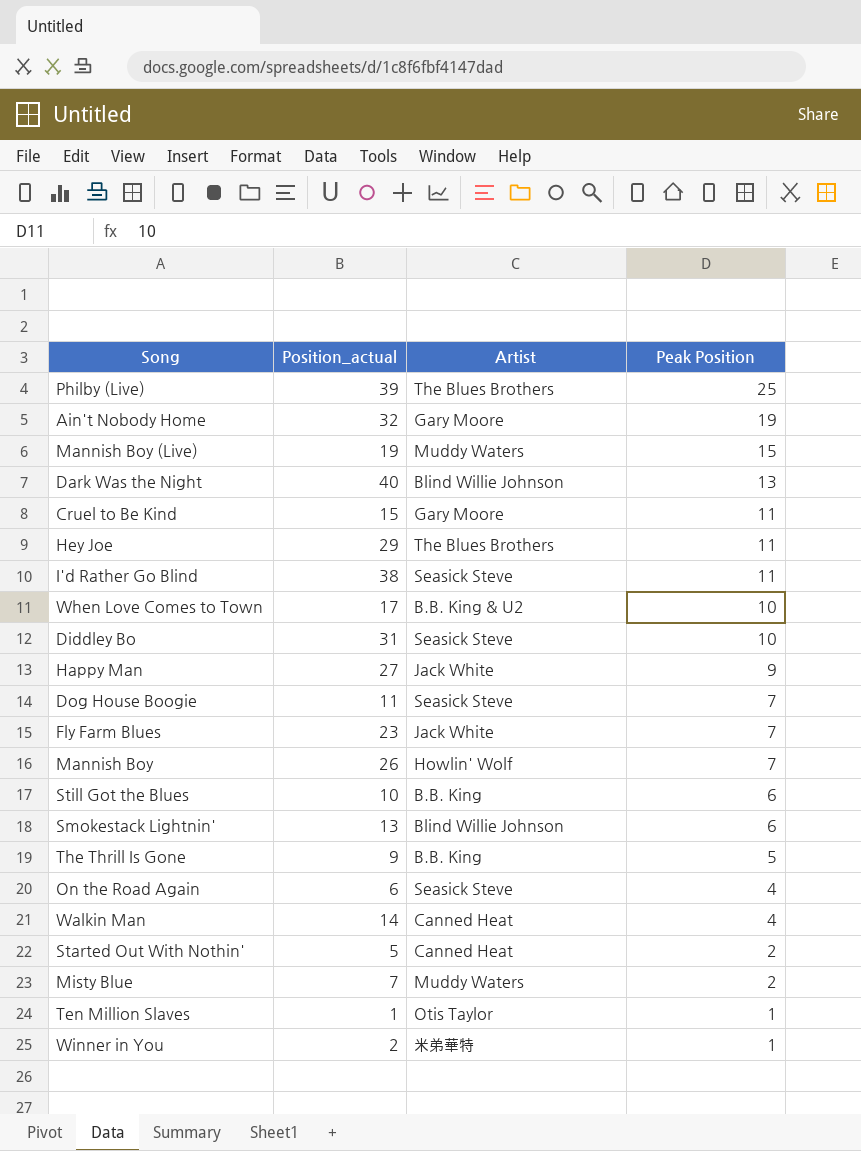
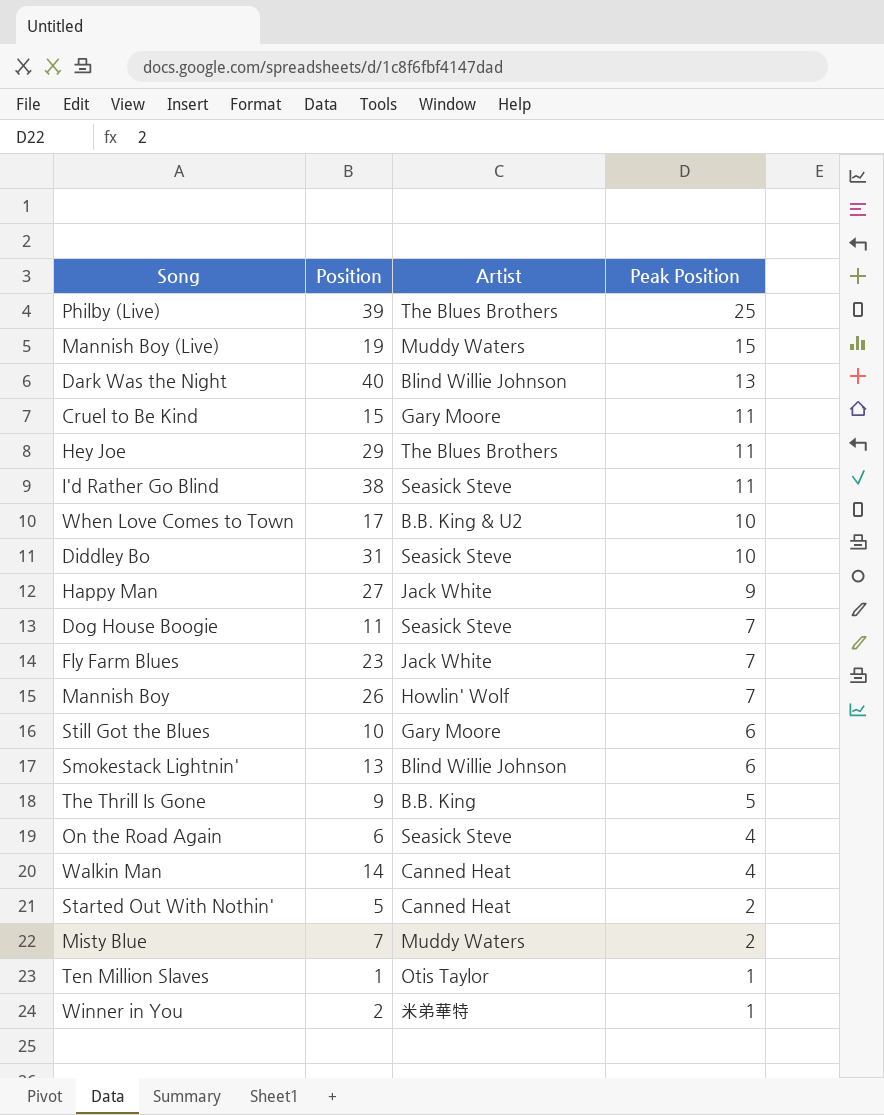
column name: Position_actual -> Position
row Ain't Nobody Home: 32 | Gary Moore | 19 -> none
Still Got the Blues | Artist: B.B. King -> Gary Moore

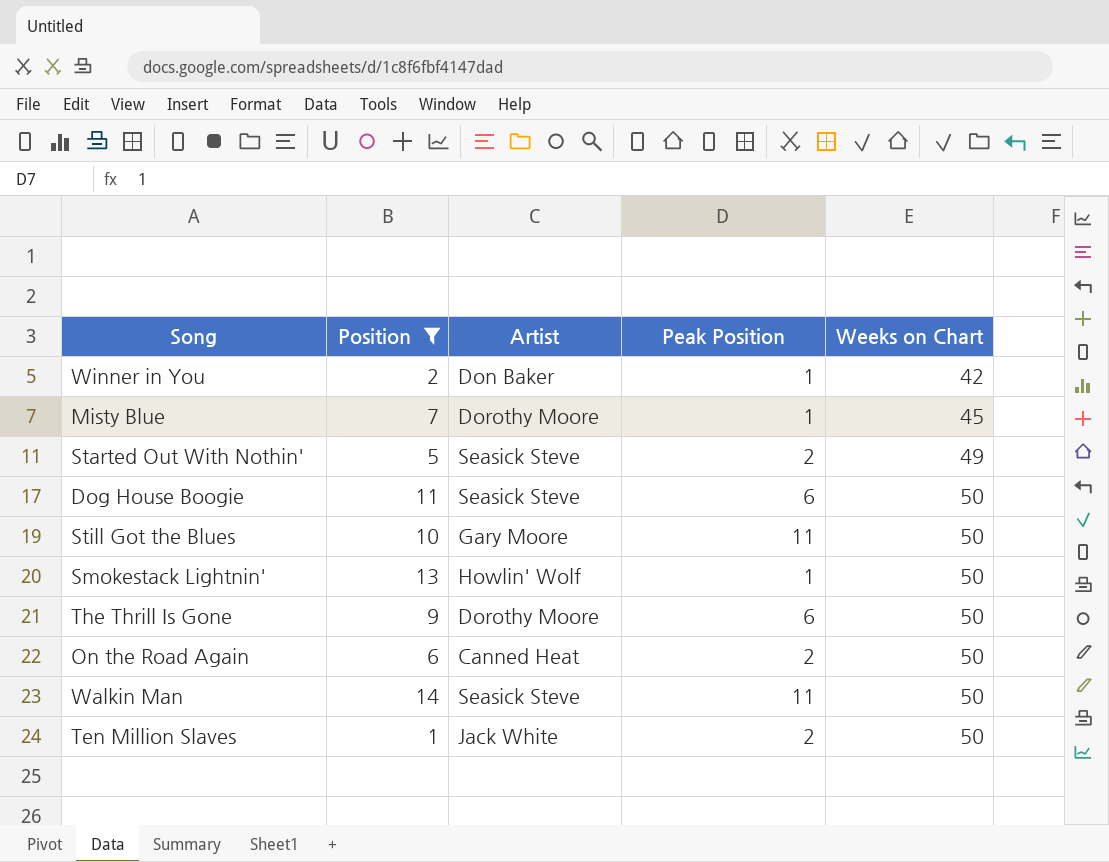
filter: none -> Position <= 14
row order: Peak Position descending -> Weeks on Chart ascending
column Weeks on Chart | position: none -> 5
Winner in You | Artist: 米弟華特 -> Don Baker
Misty Blue | Artist: Muddy Waters -> Dorothy Moore
Misty Blue | Peak Position: 2 -> 1
Started Out With Nothin' | Artist: Canned Heat -> Seasick Steve
Dog House Boogie | Peak Position: 7 -> 6
Still Got the Blues | Peak Position: 6 -> 11
Smokestack Lightnin' | Artist: Blind Willie Johnson -> Howlin' Wolf
Smokestack Lightnin' | Peak Position: 6 -> 1
The Thrill Is Gone | Artist: B.B. King -> Dorothy Moore
The Thrill Is Gone | Peak Position: 5 -> 6
On the Road Again | Artist: Seasick Steve -> Canned Heat
On the Road Again | Peak Position: 4 -> 2
Walkin Man | Artist: Canned Heat -> Seasick Steve
Walkin Man | Peak Position: 4 -> 11
Ten Million Slaves | Artist: Otis Taylor -> Jack White
Ten Million Slaves | Peak Position: 1 -> 2

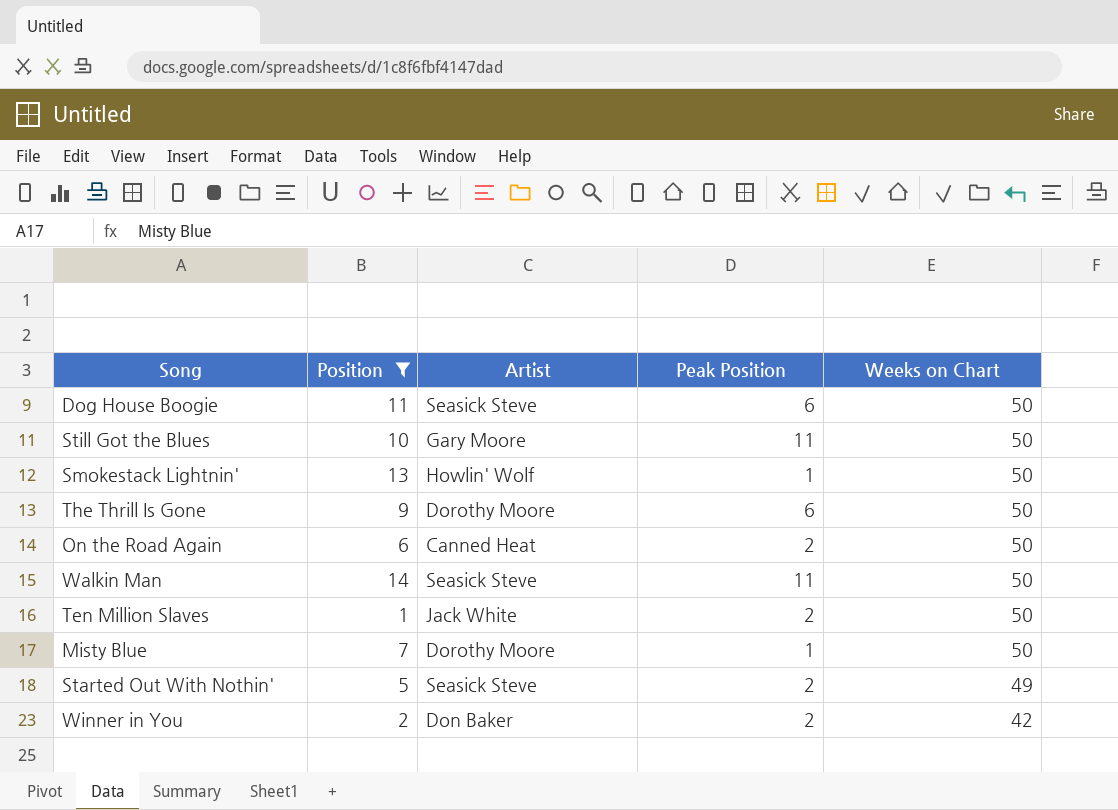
row order: Weeks on Chart ascending -> Weeks on Chart descending
Misty Blue | Weeks on Chart: 45 -> 50
Winner in You | Peak Position: 1 -> 2

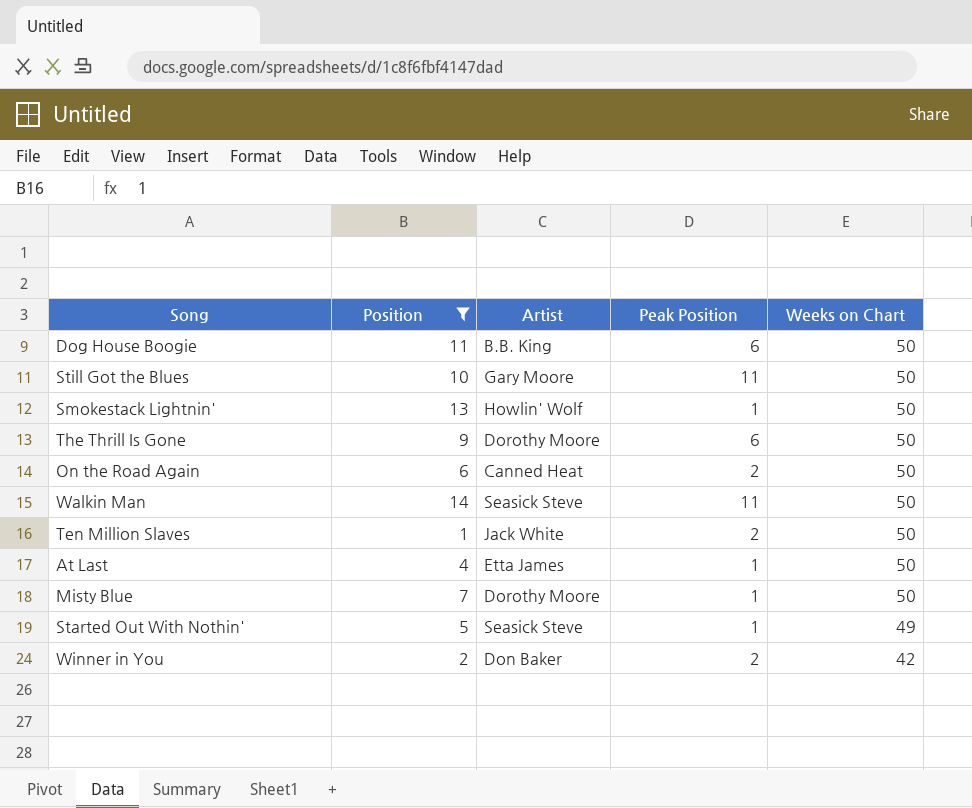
Dog House Boogie | Artist: Seasick Steve -> B.B. King
row At Last: none -> 4 | Etta James | 1 | 50
Started Out With Nothin' | Peak Position: 2 -> 1

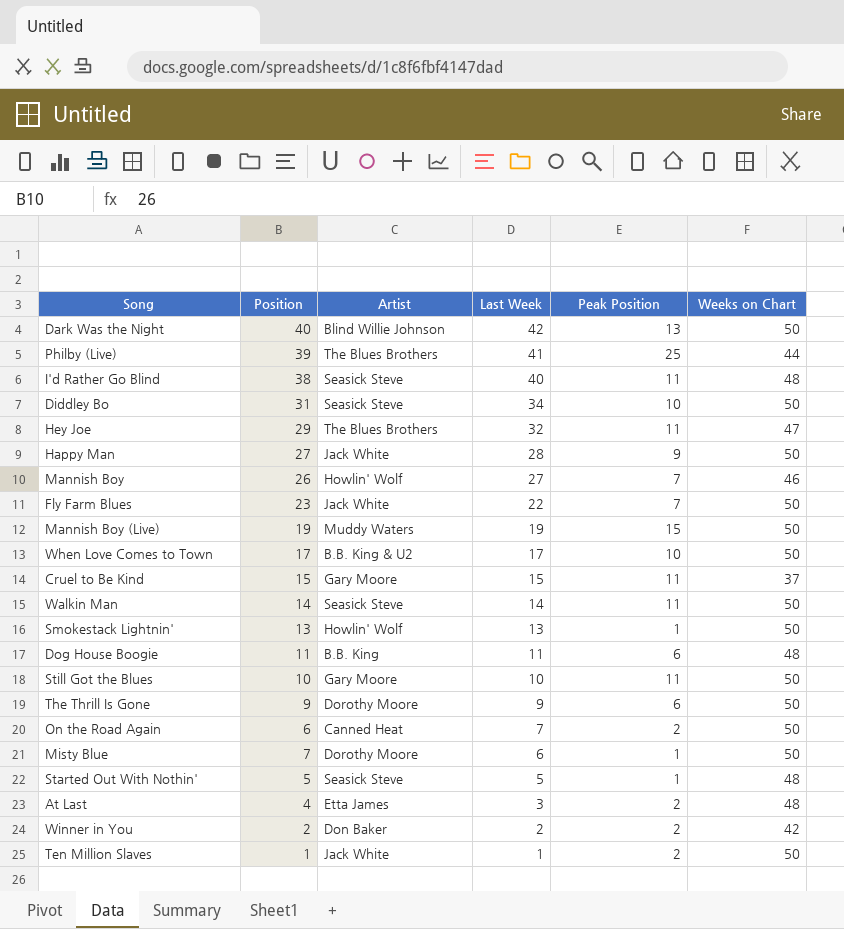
filter: Position <= 14 -> none
row order: Weeks on Chart descending -> Last Week descending
column Last Week | position: none -> 4
Dog House Boogie | Weeks on Chart: 50 -> 48
Started Out With Nothin' | Weeks on Chart: 49 -> 48
At Last | Peak Position: 1 -> 2
At Last | Weeks on Chart: 50 -> 48

